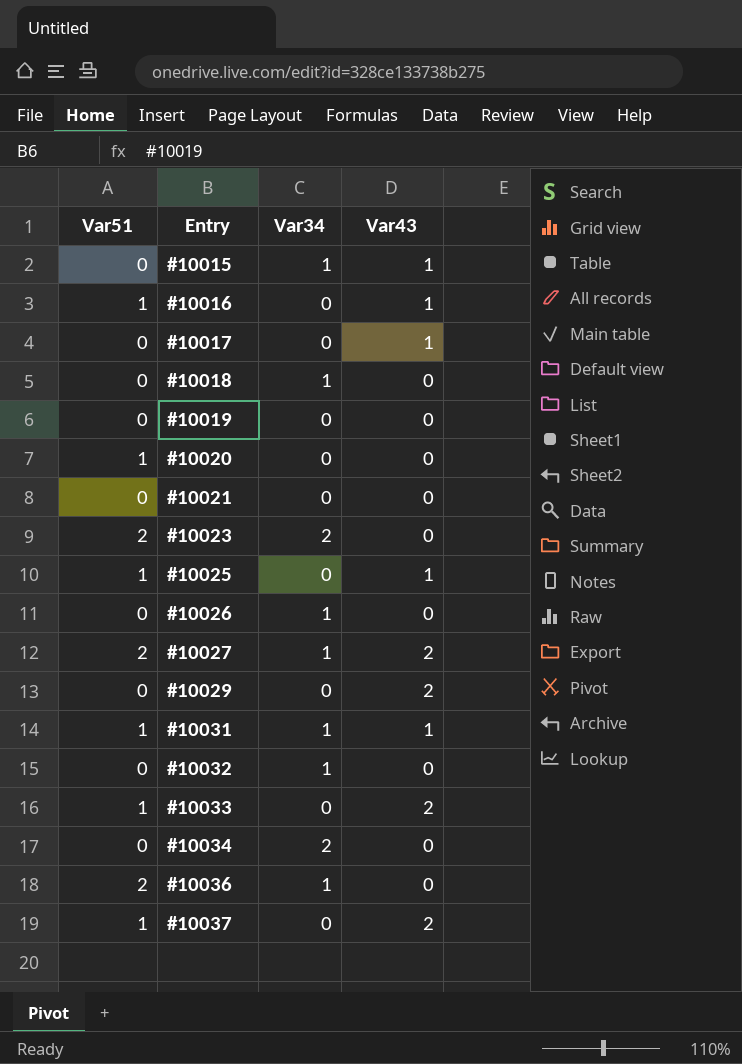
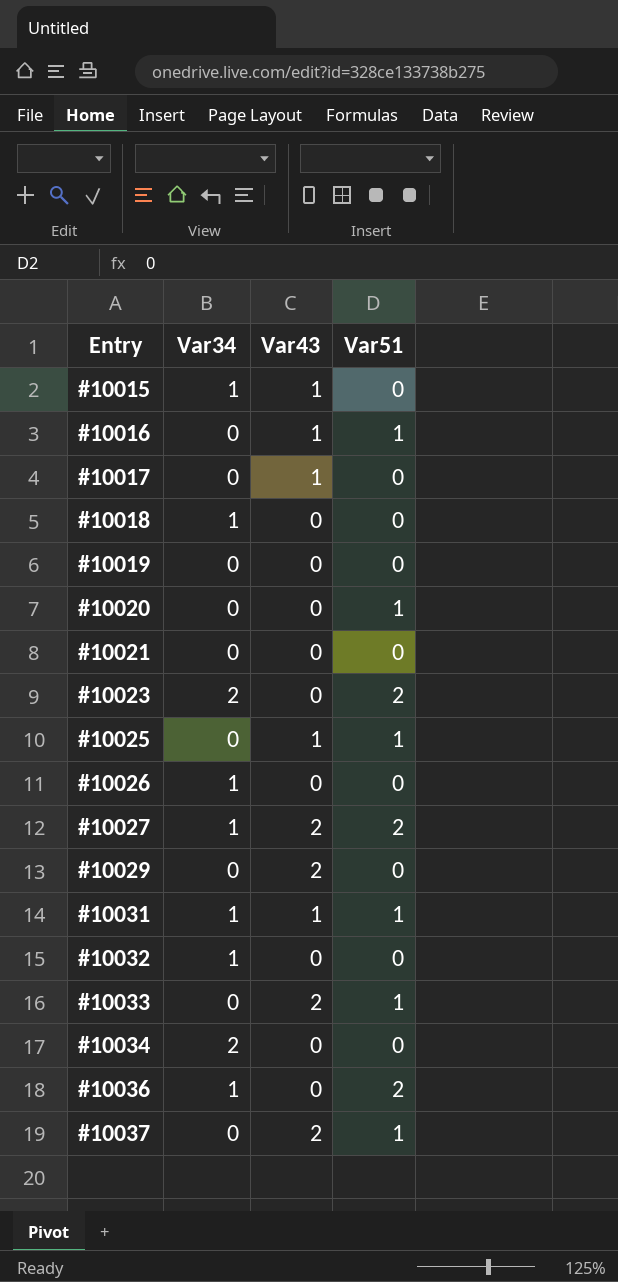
column Var51 | position: 1 -> 4

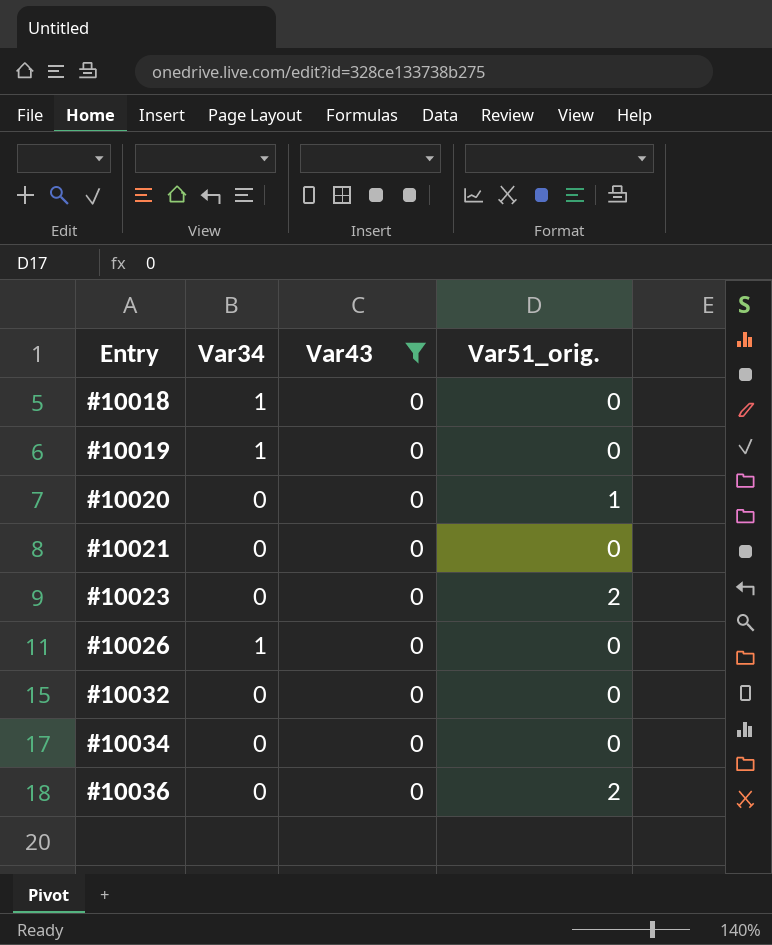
filter: none -> Var43 = 0
column name: Var51 -> Var51_orig.
#10019 | Var34: 0 -> 1
#10023 | Var34: 2 -> 0
#10032 | Var34: 1 -> 0
#10034 | Var34: 2 -> 0
#10036 | Var34: 1 -> 0

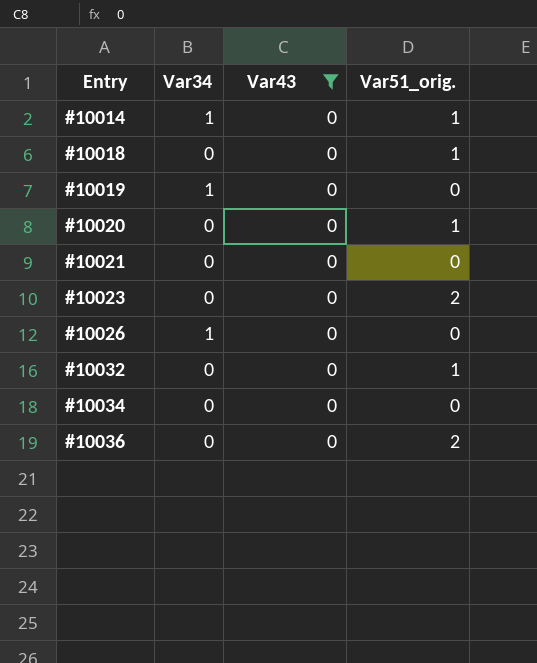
row #10014: none -> 1 | 0 | 1
#10018 | Var34: 1 -> 0
#10018 | Var51_orig.: 0 -> 1
#10032 | Var51_orig.: 0 -> 1

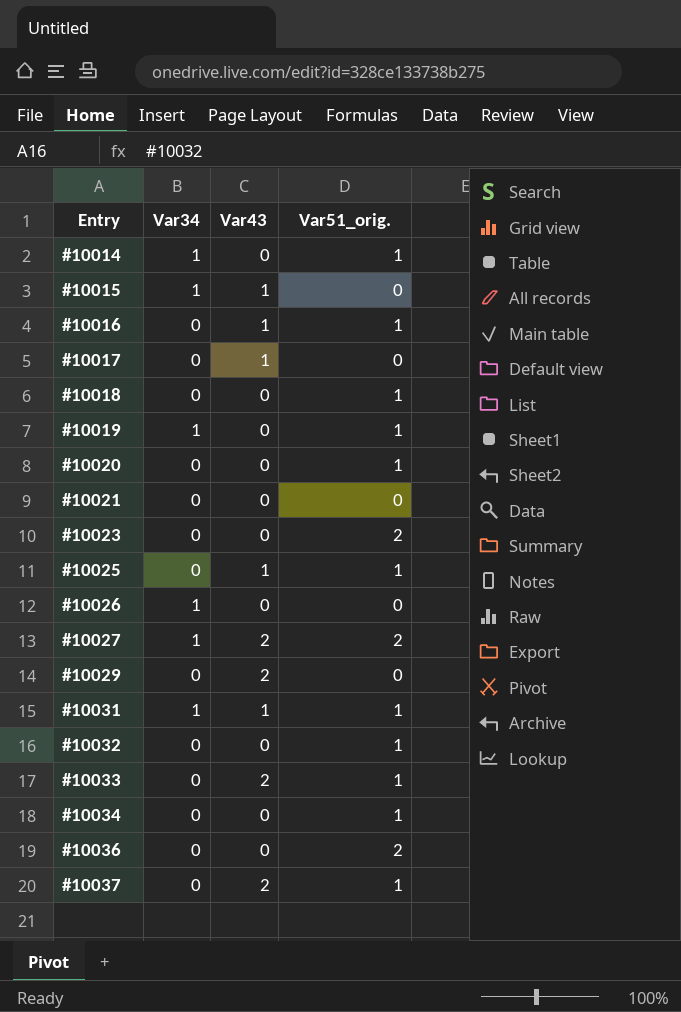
filter: Var43 = 0 -> none
#10019 | Var51_orig.: 0 -> 1
#10034 | Var51_orig.: 0 -> 1

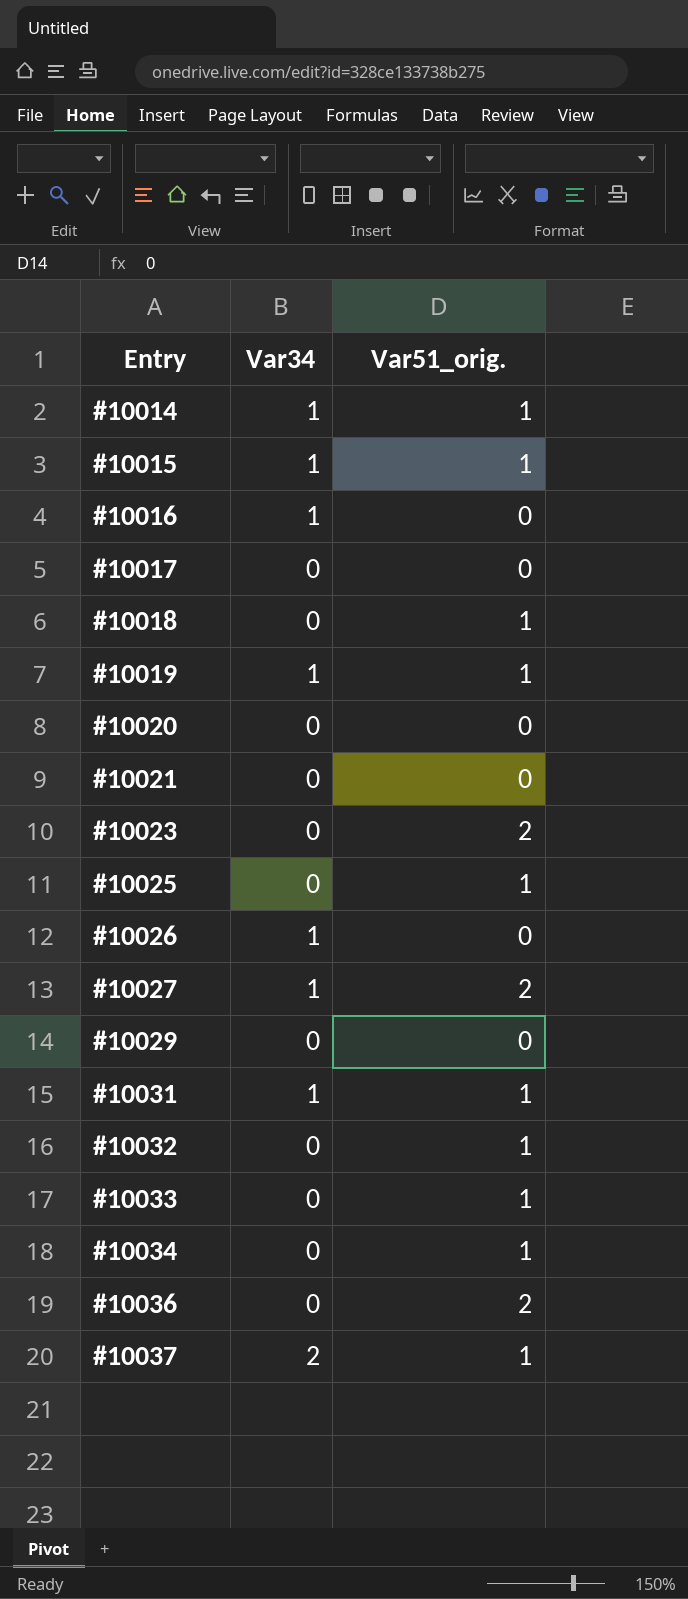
column Var43 | position: 3 -> none
#10015 | Var51_orig.: 0 -> 1
#10016 | Var34: 0 -> 1
#10016 | Var51_orig.: 1 -> 0
#10020 | Var51_orig.: 1 -> 0
#10037 | Var34: 0 -> 2

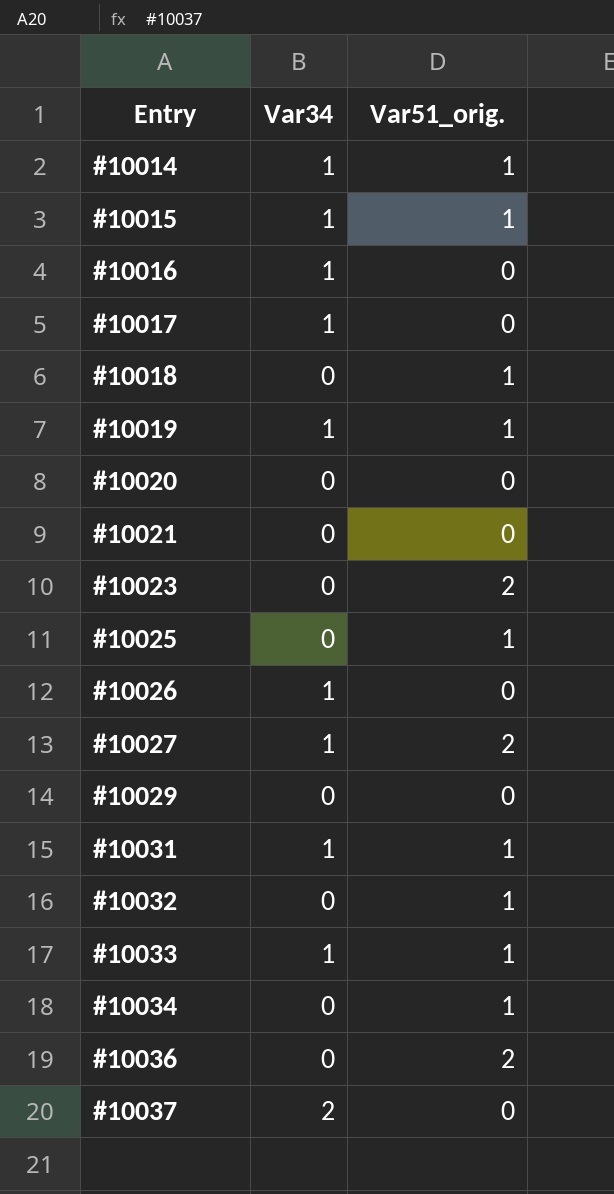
#10017 | Var34: 0 -> 1
#10033 | Var34: 0 -> 1
#10037 | Var51_orig.: 1 -> 0

